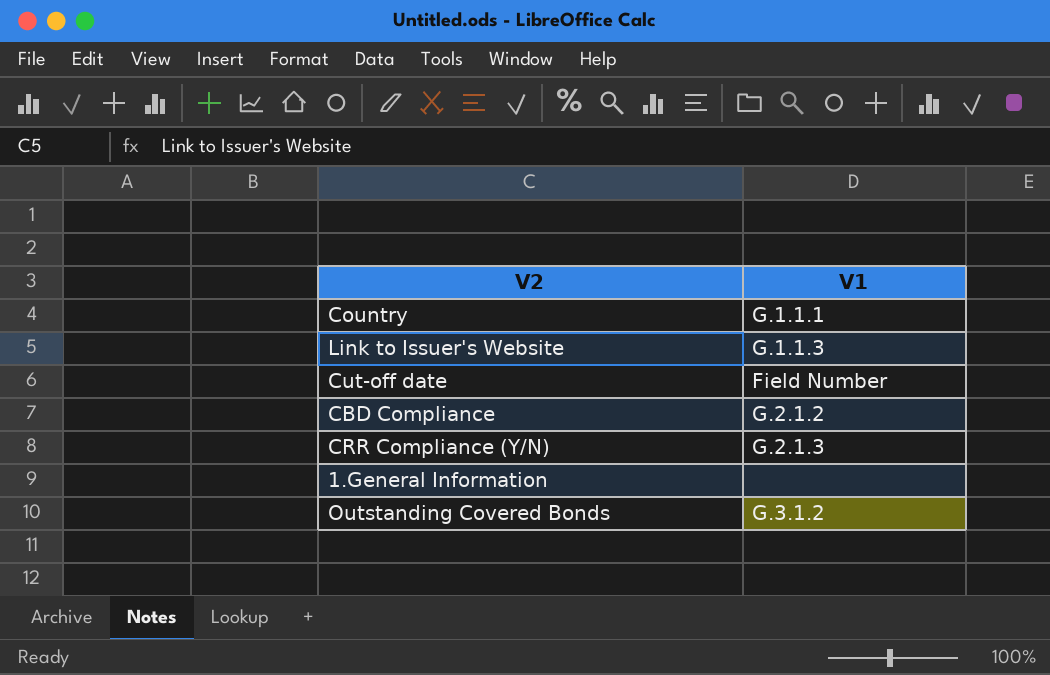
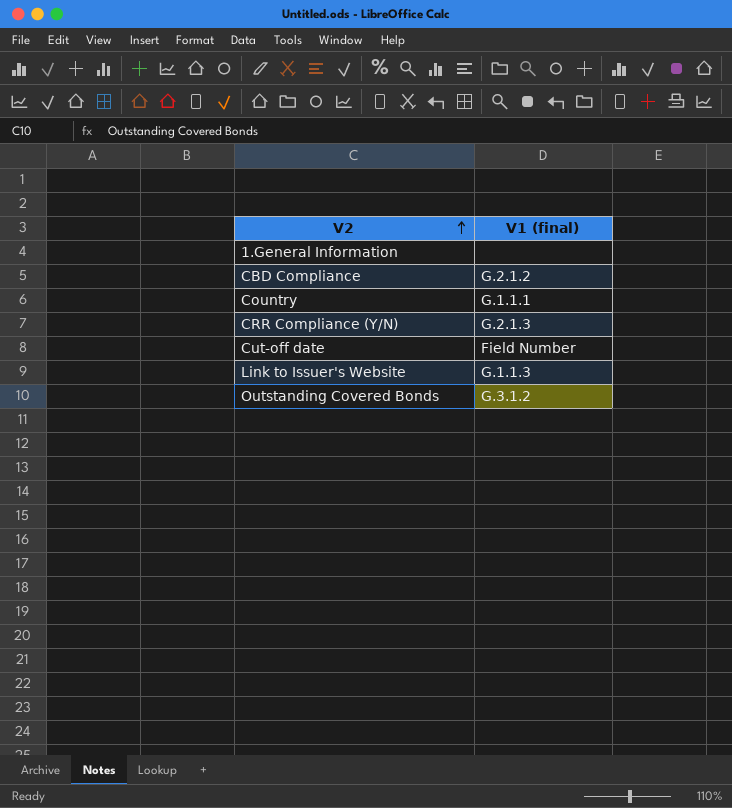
row order: none -> V2 ascending
column name: V1 -> V1 (final)

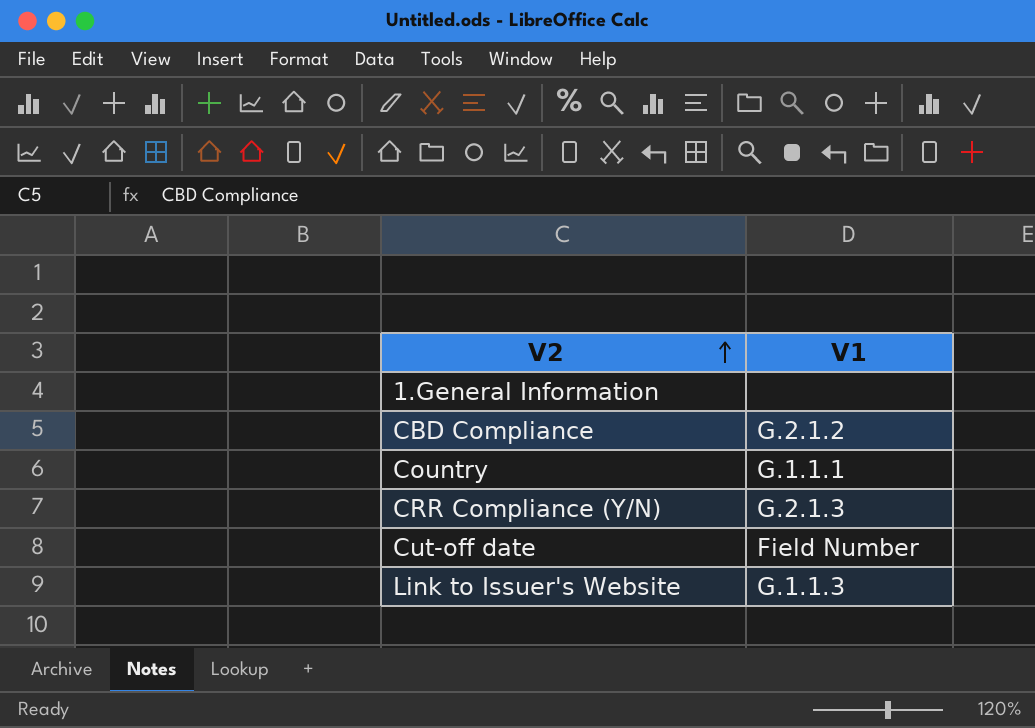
column name: V1 (final) -> V1
row Outstanding Covered Bonds: G.3.1.2 -> none

